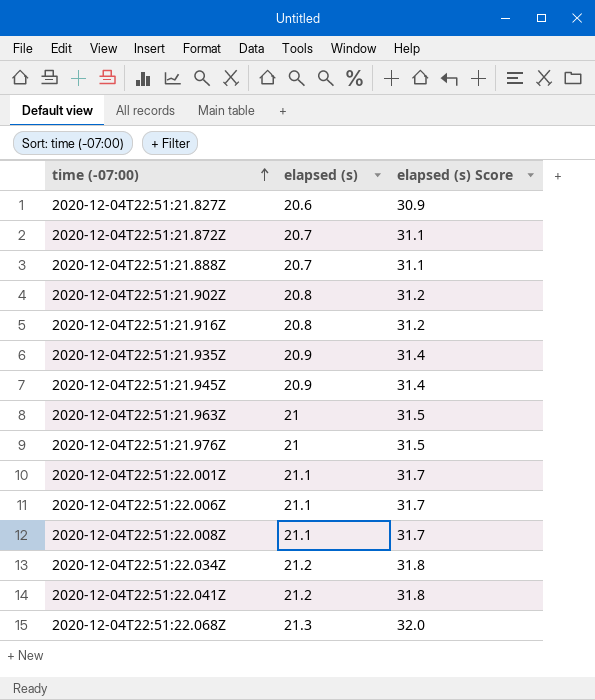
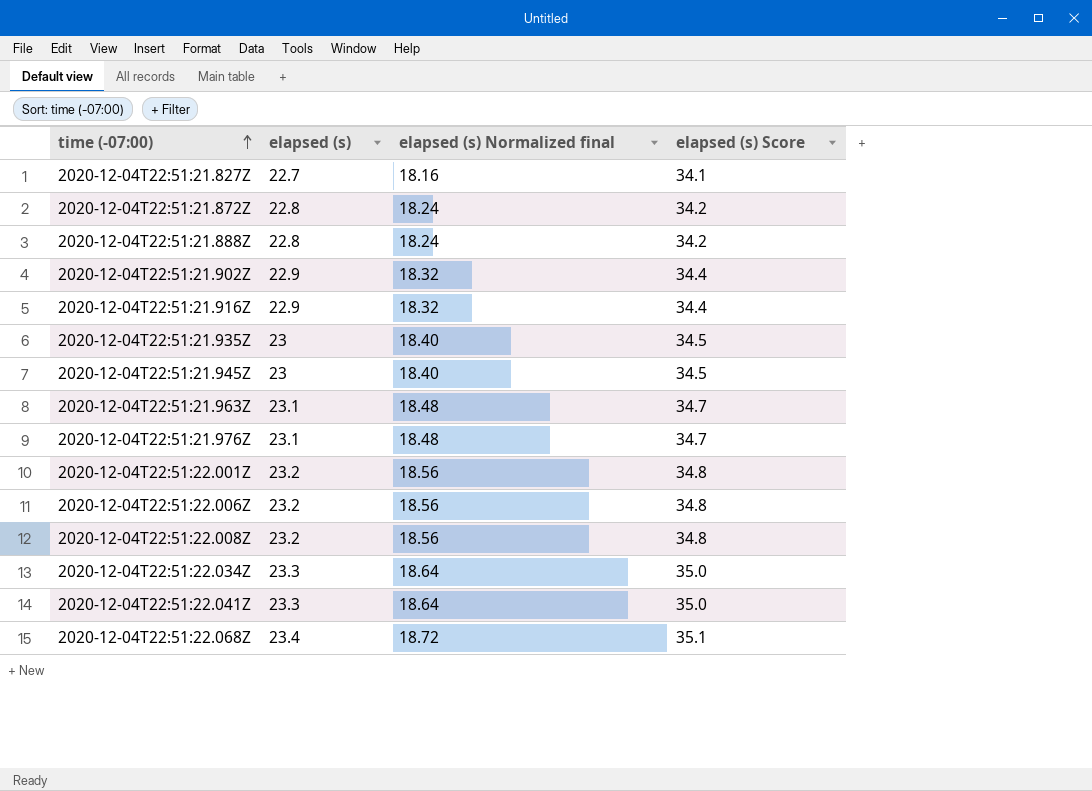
column elapsed (s) Normalized final | formula: none -> [elapsed (s)] * 0.8
2020-12-04T22:51:21.827Z | elapsed (s): 20.6 -> 22.7
2020-12-04T22:51:21.827Z | elapsed (s) Score: 30.9 -> 34.1
2020-12-04T22:51:21.872Z | elapsed (s): 20.7 -> 22.8
2020-12-04T22:51:21.872Z | elapsed (s) Score: 31.1 -> 34.2
2020-12-04T22:51:21.888Z | elapsed (s): 20.7 -> 22.8
2020-12-04T22:51:21.888Z | elapsed (s) Score: 31.1 -> 34.2
2020-12-04T22:51:21.902Z | elapsed (s): 20.8 -> 22.9
2020-12-04T22:51:21.902Z | elapsed (s) Score: 31.2 -> 34.4
2020-12-04T22:51:21.916Z | elapsed (s): 20.8 -> 22.9
2020-12-04T22:51:21.916Z | elapsed (s) Score: 31.2 -> 34.4
2020-12-04T22:51:21.935Z | elapsed (s): 20.9 -> 23
2020-12-04T22:51:21.935Z | elapsed (s) Score: 31.4 -> 34.5
2020-12-04T22:51:21.945Z | elapsed (s): 20.9 -> 23
2020-12-04T22:51:21.945Z | elapsed (s) Score: 31.4 -> 34.5
2020-12-04T22:51:21.963Z | elapsed (s): 21 -> 23.1
2020-12-04T22:51:21.963Z | elapsed (s) Score: 31.5 -> 34.7
2020-12-04T22:51:21.976Z | elapsed (s): 21 -> 23.1
2020-12-04T22:51:21.976Z | elapsed (s) Score: 31.5 -> 34.7
2020-12-04T22:51:22.001Z | elapsed (s): 21.1 -> 23.2
2020-12-04T22:51:22.001Z | elapsed (s) Score: 31.7 -> 34.8
2020-12-04T22:51:22.006Z | elapsed (s): 21.1 -> 23.2
2020-12-04T22:51:22.006Z | elapsed (s) Score: 31.7 -> 34.8
2020-12-04T22:51:22.008Z | elapsed (s): 21.1 -> 23.2
2020-12-04T22:51:22.008Z | elapsed (s) Score: 31.7 -> 34.8
2020-12-04T22:51:22.034Z | elapsed (s): 21.2 -> 23.3
2020-12-04T22:51:22.034Z | elapsed (s) Score: 31.8 -> 35.0
2020-12-04T22:51:22.041Z | elapsed (s): 21.2 -> 23.3
2020-12-04T22:51:22.041Z | elapsed (s) Score: 31.8 -> 35.0
2020-12-04T22:51:22.068Z | elapsed (s): 21.3 -> 23.4
2020-12-04T22:51:22.068Z | elapsed (s) Score: 32.0 -> 35.1

